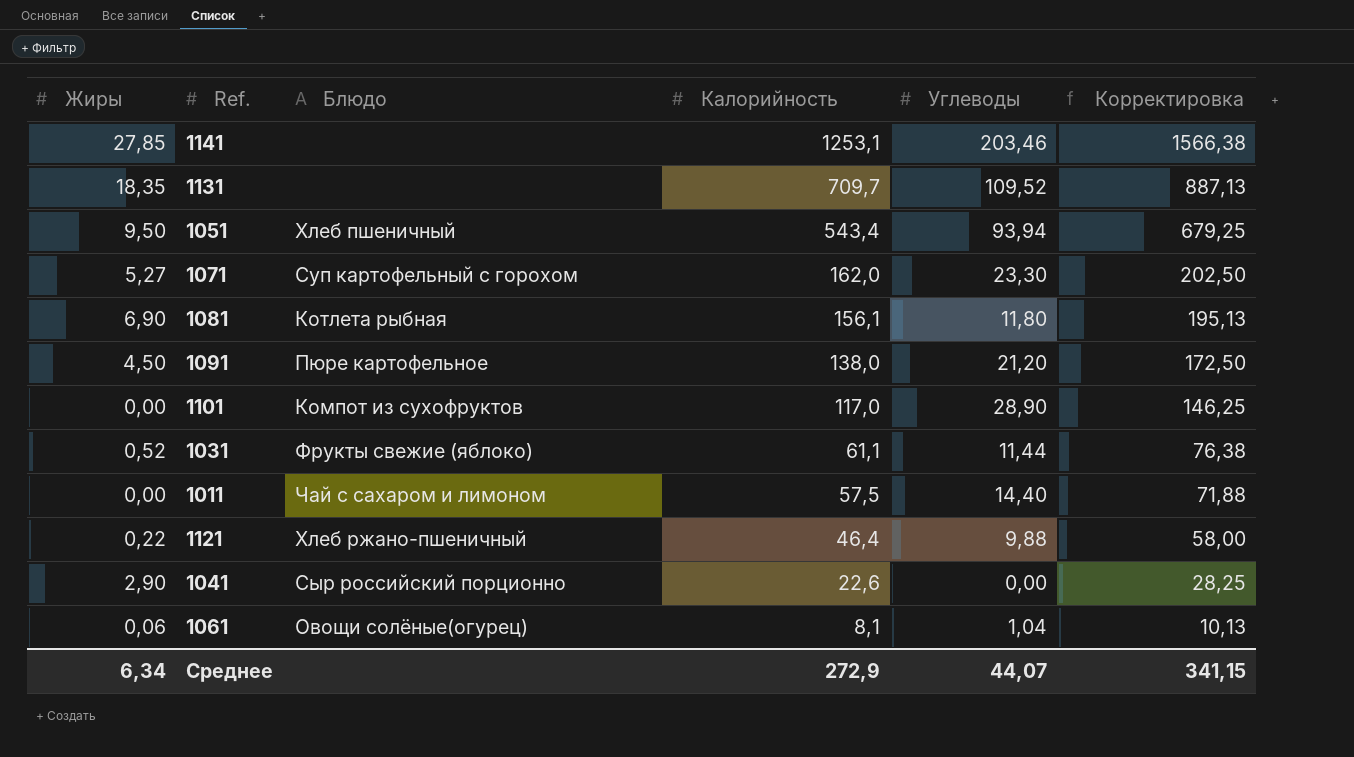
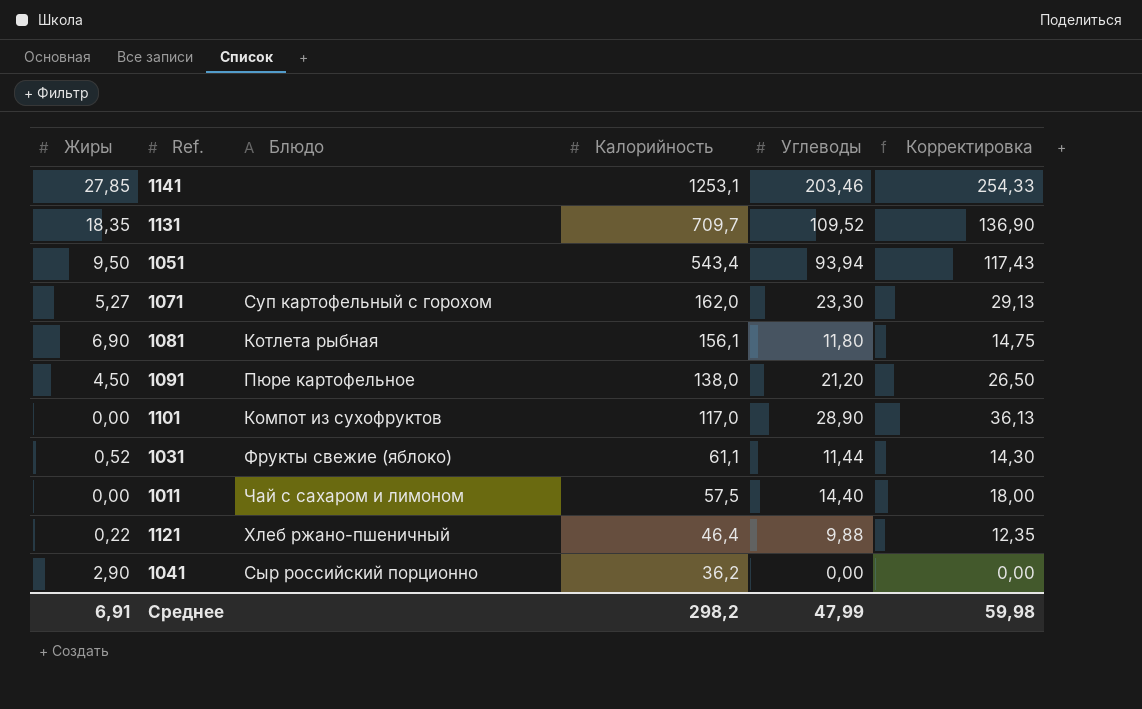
column Корректировка | formula: [Калорийность] * 1,25 -> [Углеводы] * 1,25
row 1061: 0,06 | Овощи солёные(огурец) | 8,1 | 1,04 | 10,13 -> none
1051 | Блюдо: Хлеб пшеничный -> none
1041 | Калорийность: 22,6 -> 36,2
Среднее | Жиры: 6,34 -> 6,91
Среднее | Калорийность: 272,9 -> 298,2
Среднее | Углеводы: 44,07 -> 47,99
Среднее | Корректировка: 341,15 -> 59,98

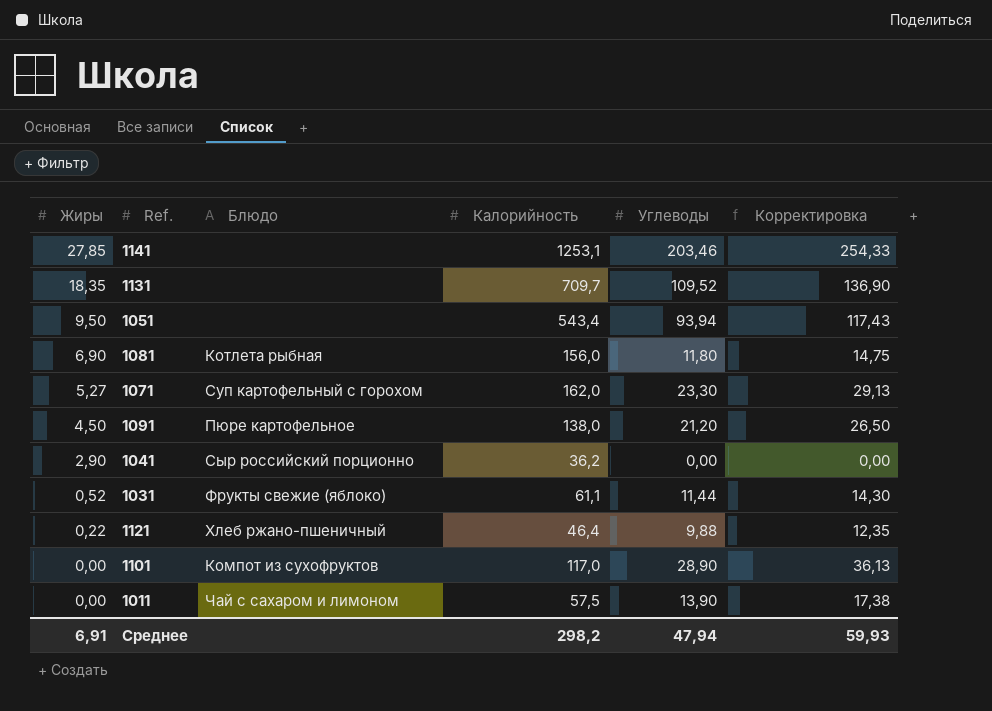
row order: Калорийность descending -> Жиры descending
1081 | Калорийность: 156,1 -> 156,0
1011 | Углеводы: 14,40 -> 13,90
1011 | Корректировка: 18,00 -> 17,38
Среднее | Углеводы: 47,99 -> 47,94
Среднее | Корректировка: 59,98 -> 59,93

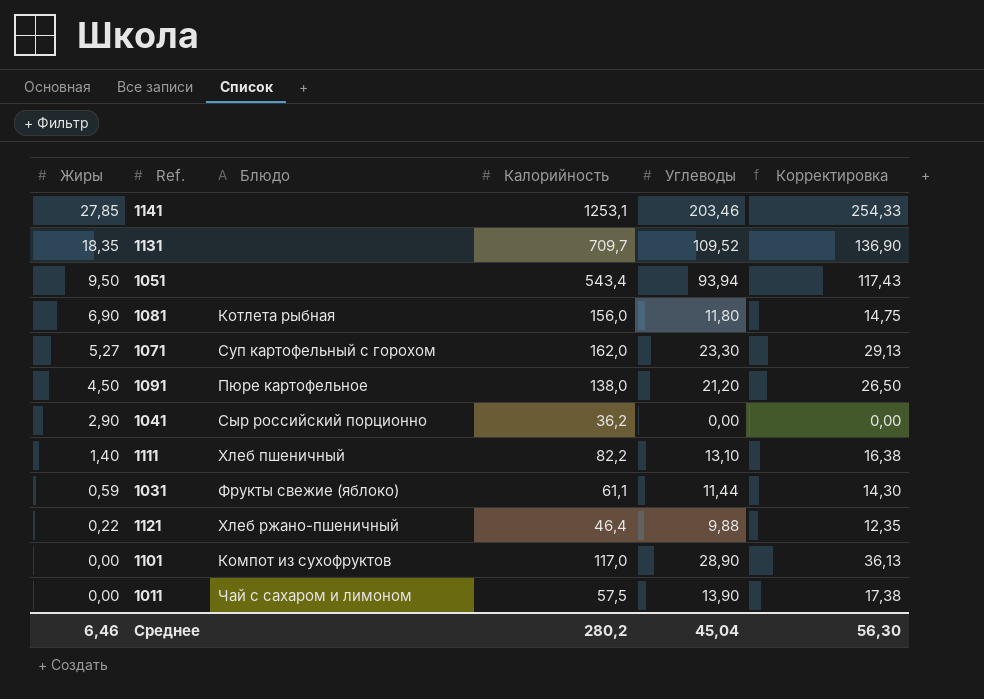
row 1111: none -> 1,40 | Хлеб пшеничный | 82,2 | 13,10 | 16,38
1031 | Жиры: 0,52 -> 0,59
Среднее | Жиры: 6,91 -> 6,46
Среднее | Калорийность: 298,2 -> 280,2
Среднее | Углеводы: 47,94 -> 45,04
Среднее | Корректировка: 59,93 -> 56,30

